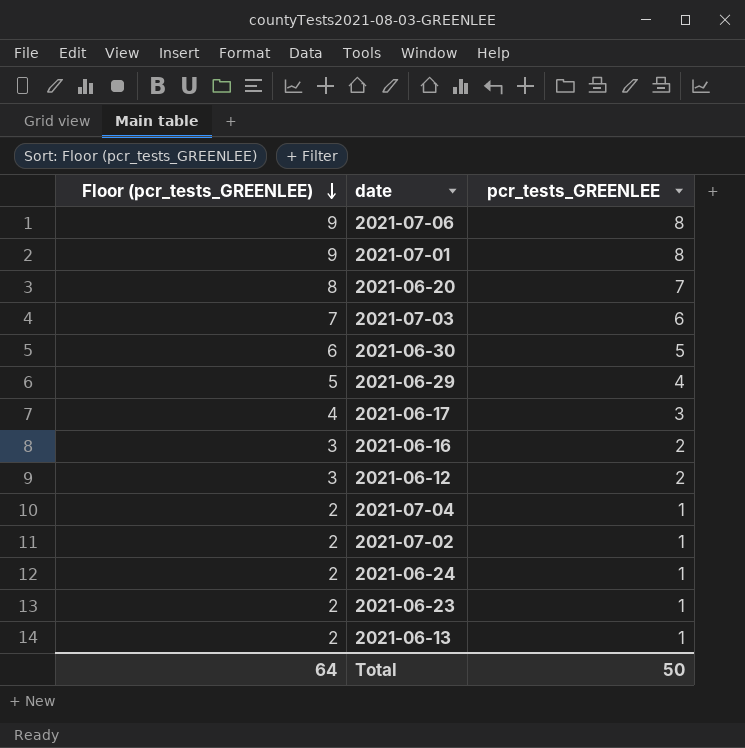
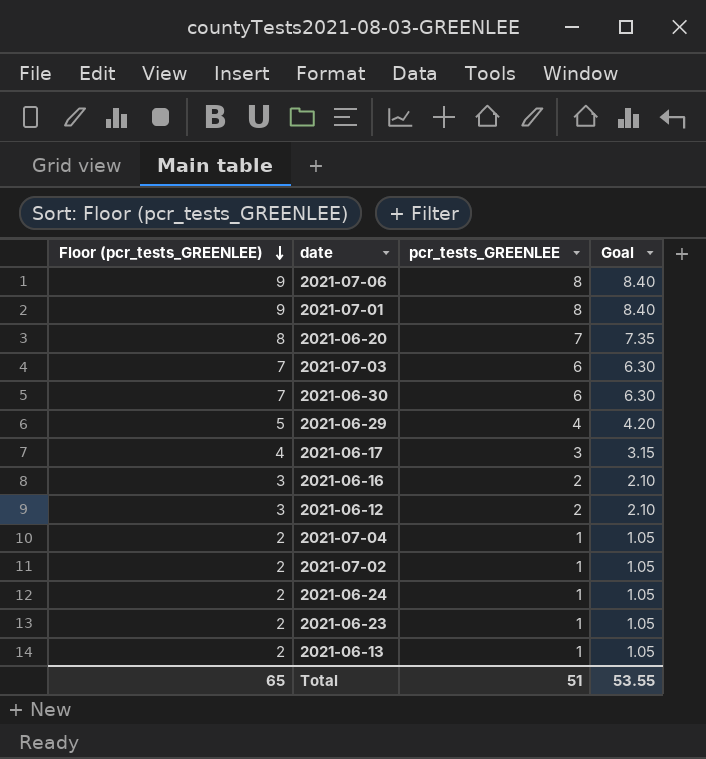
column Goal | formula: none -> [pcr_tests_GREENLEE] * 1.05
2021-06-30 | Floor (pcr_tests_GREENLEE): 6 -> 7
2021-06-30 | pcr_tests_GREENLEE: 5 -> 6
Total | Floor (pcr_tests_GREENLEE): 64 -> 65
Total | pcr_tests_GREENLEE: 50 -> 51

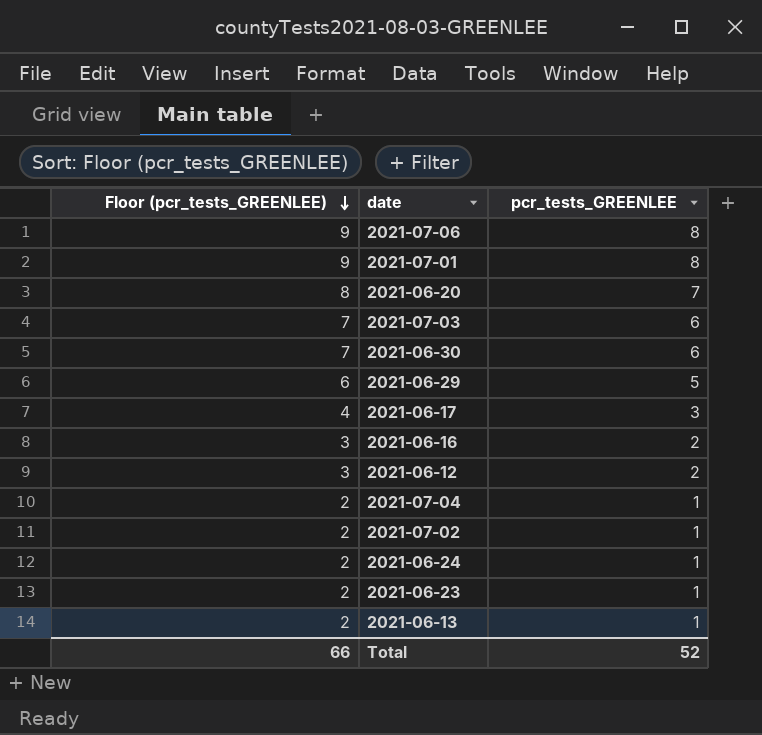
column Goal | formula: [pcr_tests_GREENLEE] * 1.05 -> none
2021-06-29 | Floor (pcr_tests_GREENLEE): 5 -> 6
2021-06-29 | pcr_tests_GREENLEE: 4 -> 5
Total | Floor (pcr_tests_GREENLEE): 65 -> 66
Total | pcr_tests_GREENLEE: 51 -> 52

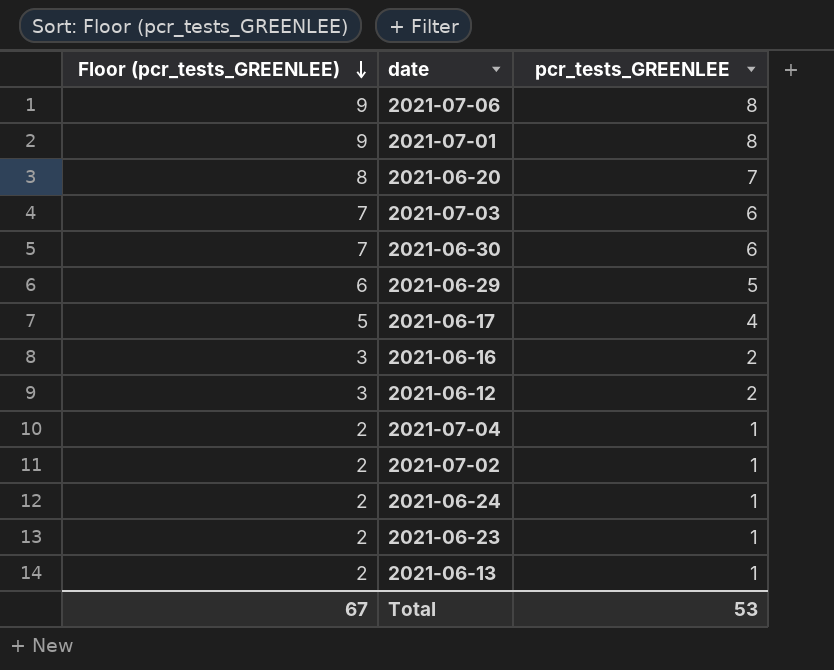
2021-06-17 | Floor (pcr_tests_GREENLEE): 4 -> 5
2021-06-17 | pcr_tests_GREENLEE: 3 -> 4
Total | Floor (pcr_tests_GREENLEE): 66 -> 67
Total | pcr_tests_GREENLEE: 52 -> 53

